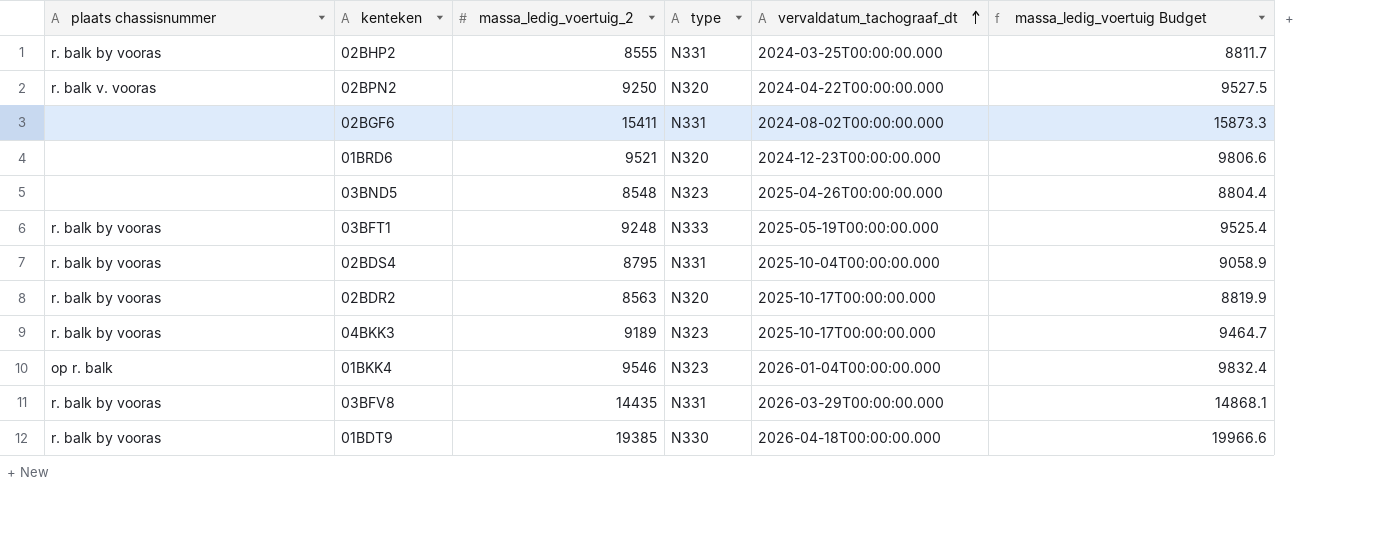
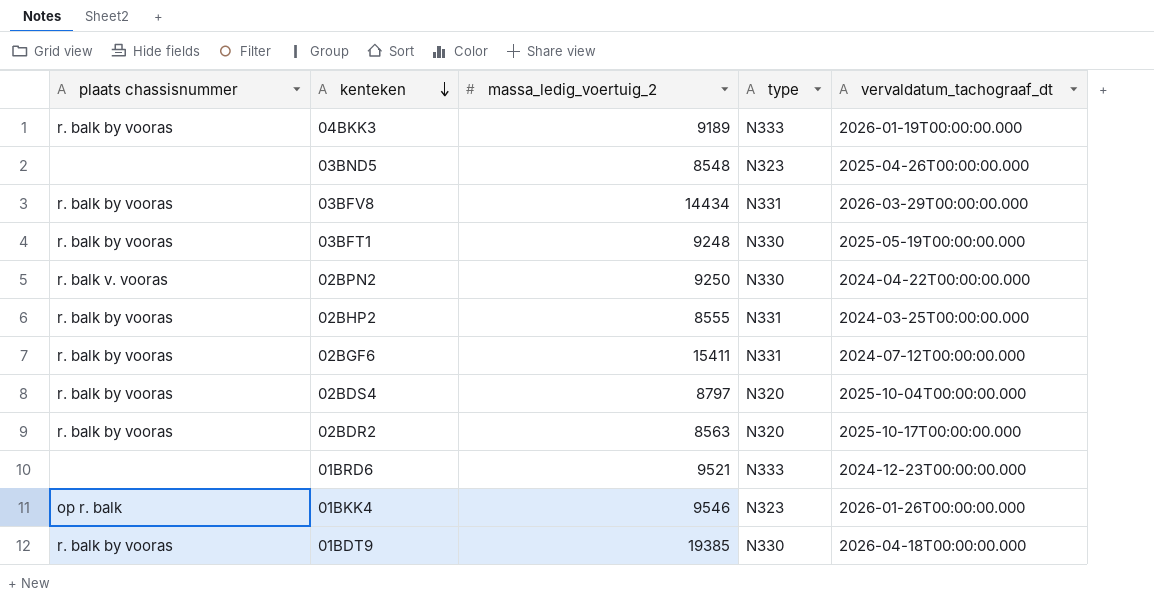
row order: vervaldatum_tachograaf_dt ascending -> kenteken descending
column massa_ledig_voertuig Budget | formula: [massa_ledig_voertuig_2] * 1.03 -> none
04BKK3 | type: N323 -> N333
04BKK3 | vervaldatum_tachograaf_dt: 2025-10-17T00:00:00.000 -> 2026-01-19T00:00:00.000
03BFV8 | massa_ledig_voertuig_2: 14435 -> 14434
03BFT1 | type: N333 -> N330
02BPN2 | type: N320 -> N330
02BGF6 | plaats chassisnummer: none -> r. balk by vooras
02BGF6 | vervaldatum_tachograaf_dt: 2024-08-02T00:00:00.000 -> 2024-07-12T00:00:00.000
02BDS4 | massa_ledig_voertuig_2: 8795 -> 8797
02BDS4 | type: N331 -> N320
01BRD6 | type: N320 -> N333
01BKK4 | vervaldatum_tachograaf_dt: 2026-01-04T00:00:00.000 -> 2026-01-26T00:00:00.000

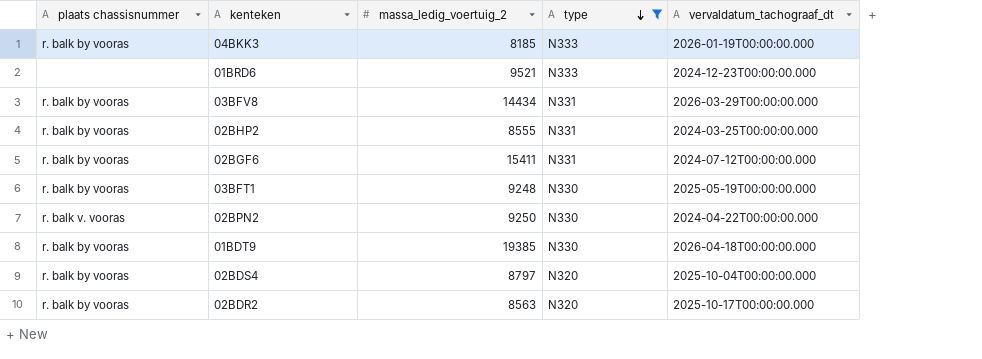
filter: none -> type != N323
row order: kenteken descending -> type descending
04BKK3 | massa_ledig_voertuig_2: 9189 -> 8185

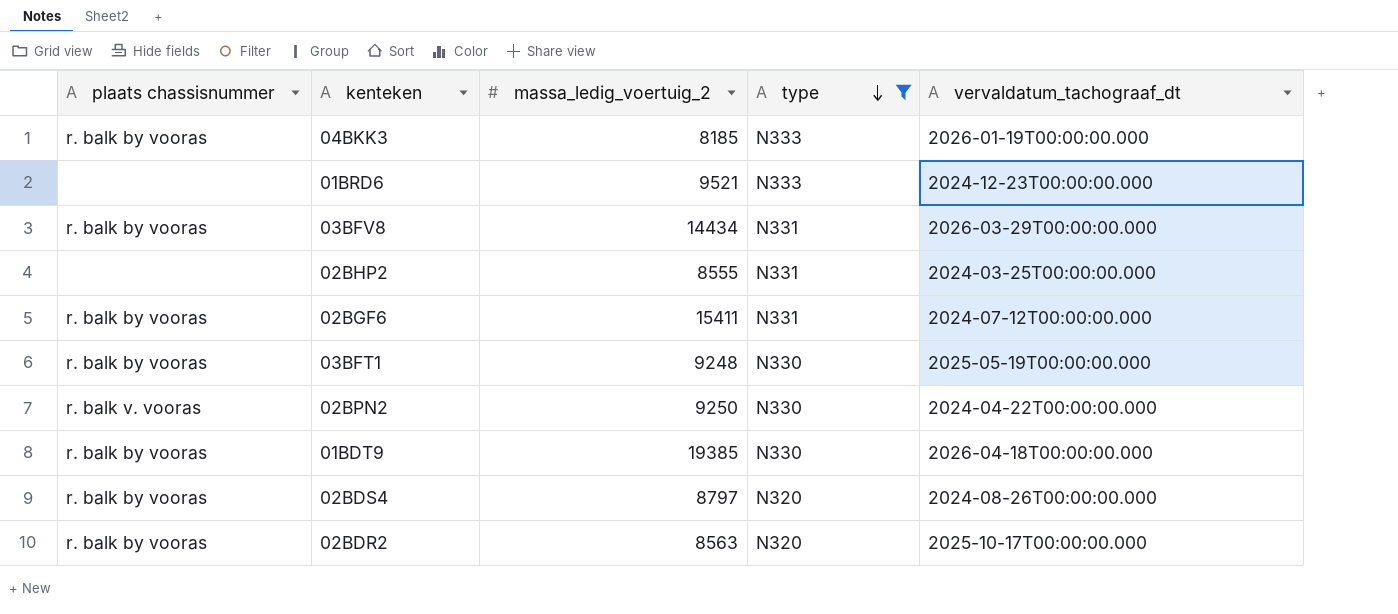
02BHP2 | plaats chassisnummer: r. balk by vooras -> none
02BDS4 | vervaldatum_tachograaf_dt: 2025-10-04T00:00:00.000 -> 2024-08-26T00:00:00.000

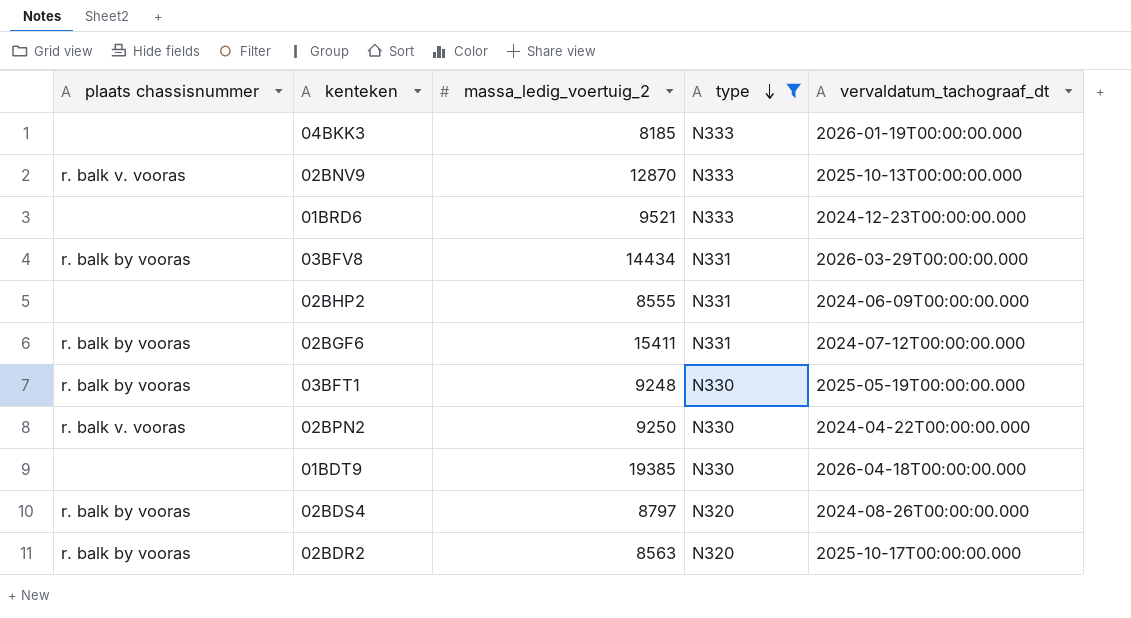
04BKK3 | plaats chassisnummer: r. balk by vooras -> none
row 02BNV9: none -> r. balk v. vooras | 12870 | N333 | 2025-10-13T00:00:00.000
02BHP2 | vervaldatum_tachograaf_dt: 2024-03-25T00:00:00.000 -> 2024-06-09T00:00:00.000
01BDT9 | plaats chassisnummer: r. balk by vooras -> none

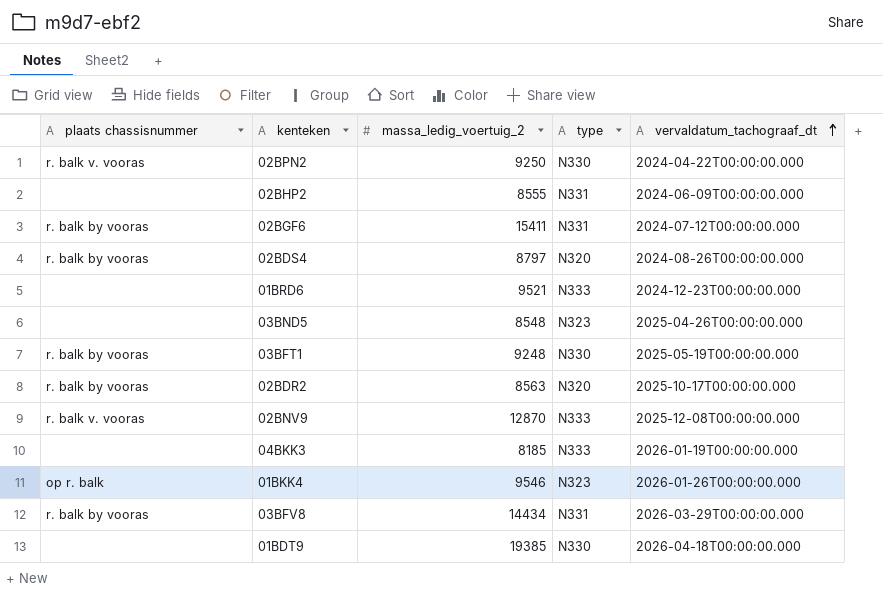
filter: type != N323 -> none
row order: type descending -> vervaldatum_tachograaf_dt ascending
02BNV9 | vervaldatum_tachograaf_dt: 2025-10-13T00:00:00.000 -> 2025-12-08T00:00:00.000

